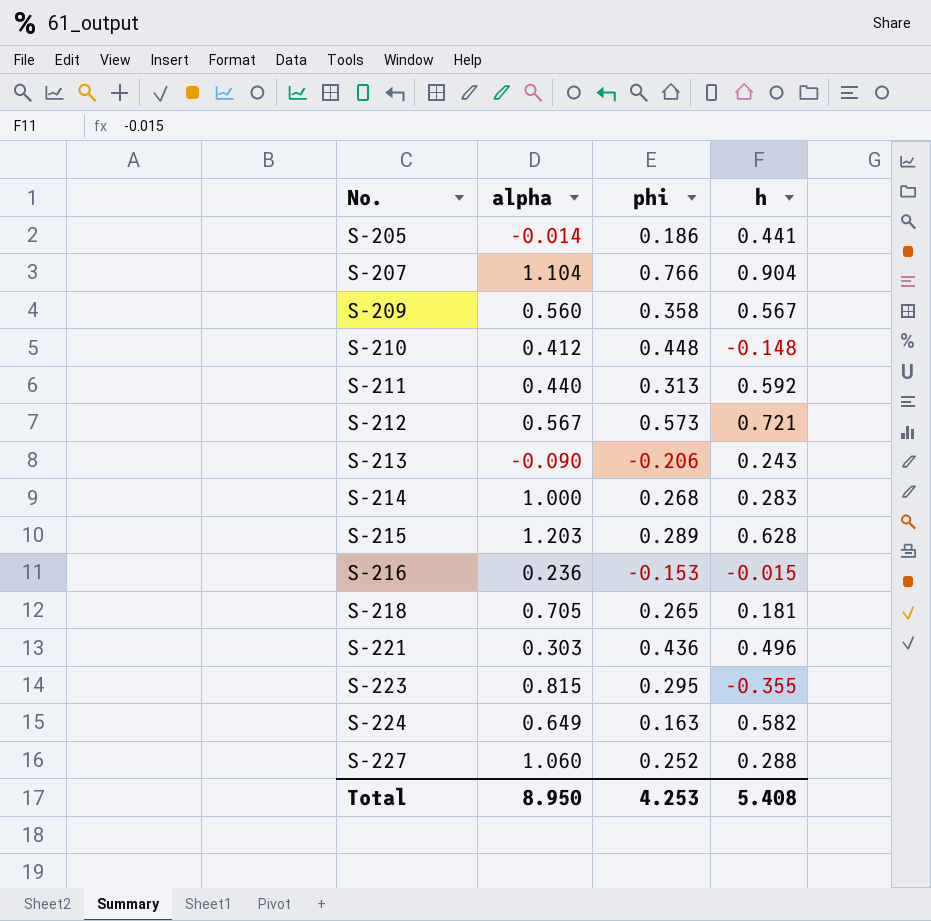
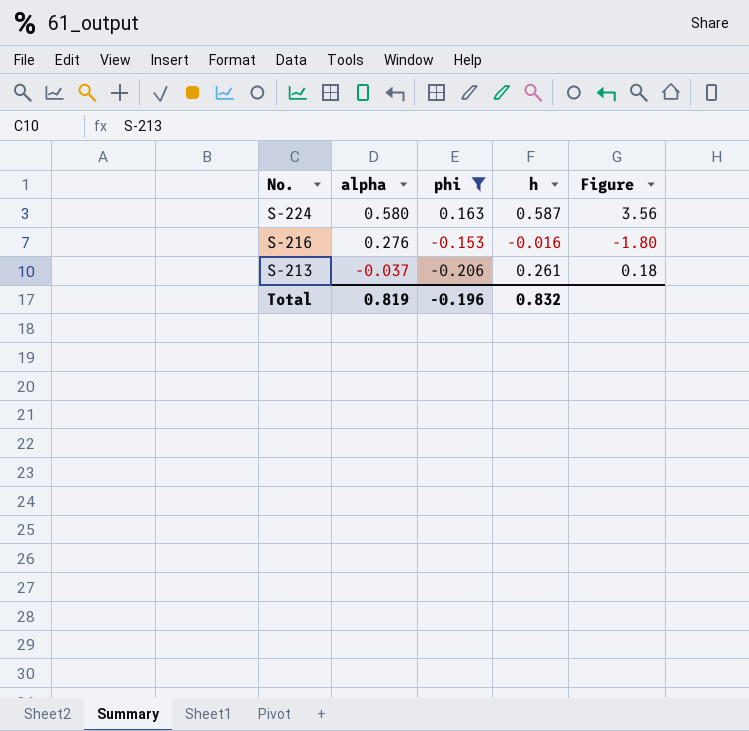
filter: none -> phi <= 0.163
row order: No. ascending -> No. descending
column Figure | formula: none -> [alpha] / [phi]
S-224 | alpha: 0.649 -> 0.580
S-224 | h: 0.582 -> 0.587
S-216 | alpha: 0.236 -> 0.276
S-216 | h: -0.015 -> -0.016
S-213 | alpha: -0.090 -> -0.037
S-213 | h: 0.243 -> 0.261
Total | alpha: 8.950 -> 0.819
Total | phi: 4.253 -> -0.196
Total | h: 5.408 -> 0.832

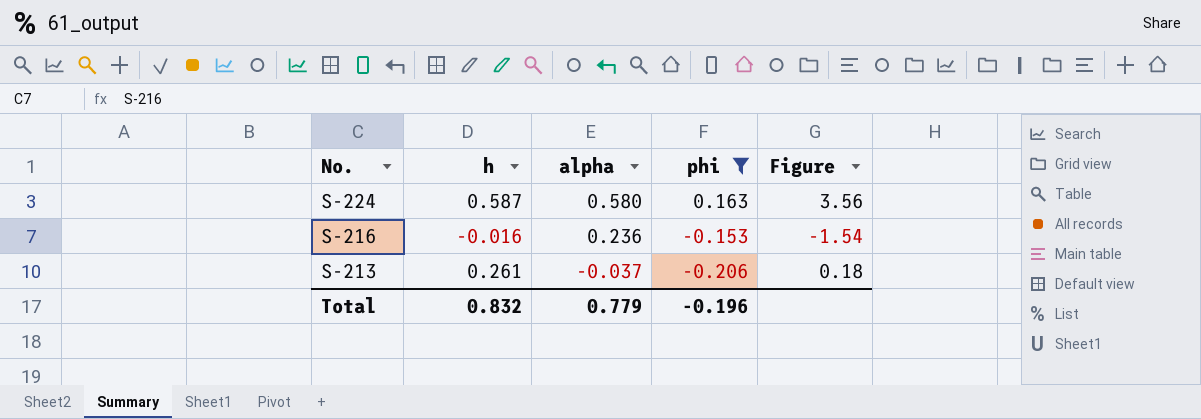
column h | position: 4 -> 2
S-216 | alpha: 0.276 -> 0.236
S-216 | Figure: -1.80 -> -1.54
Total | alpha: 0.819 -> 0.779

